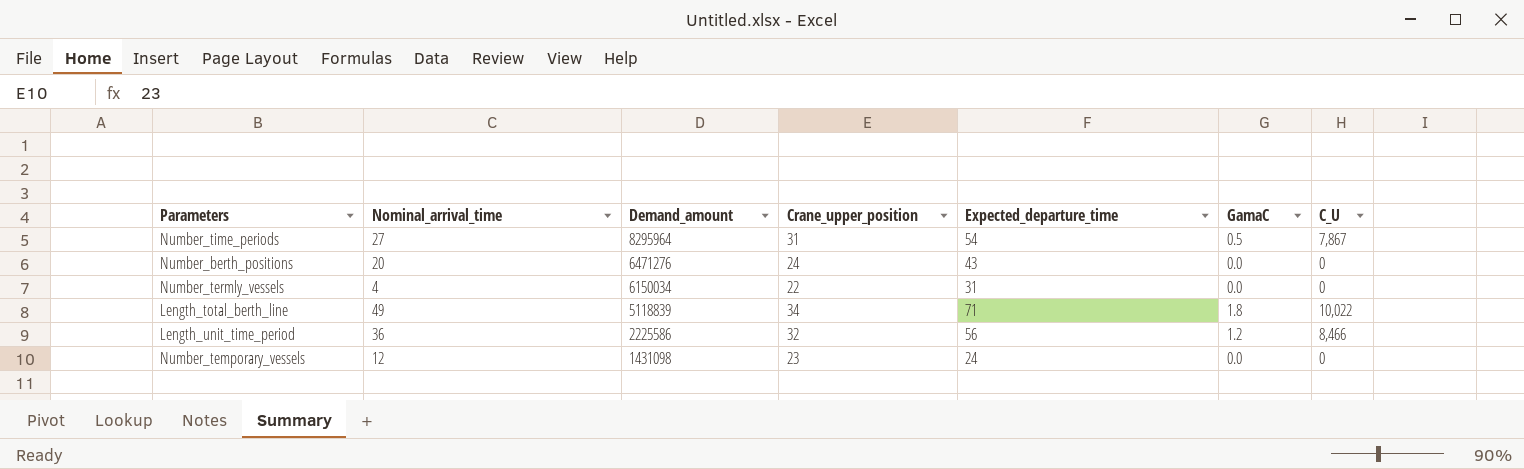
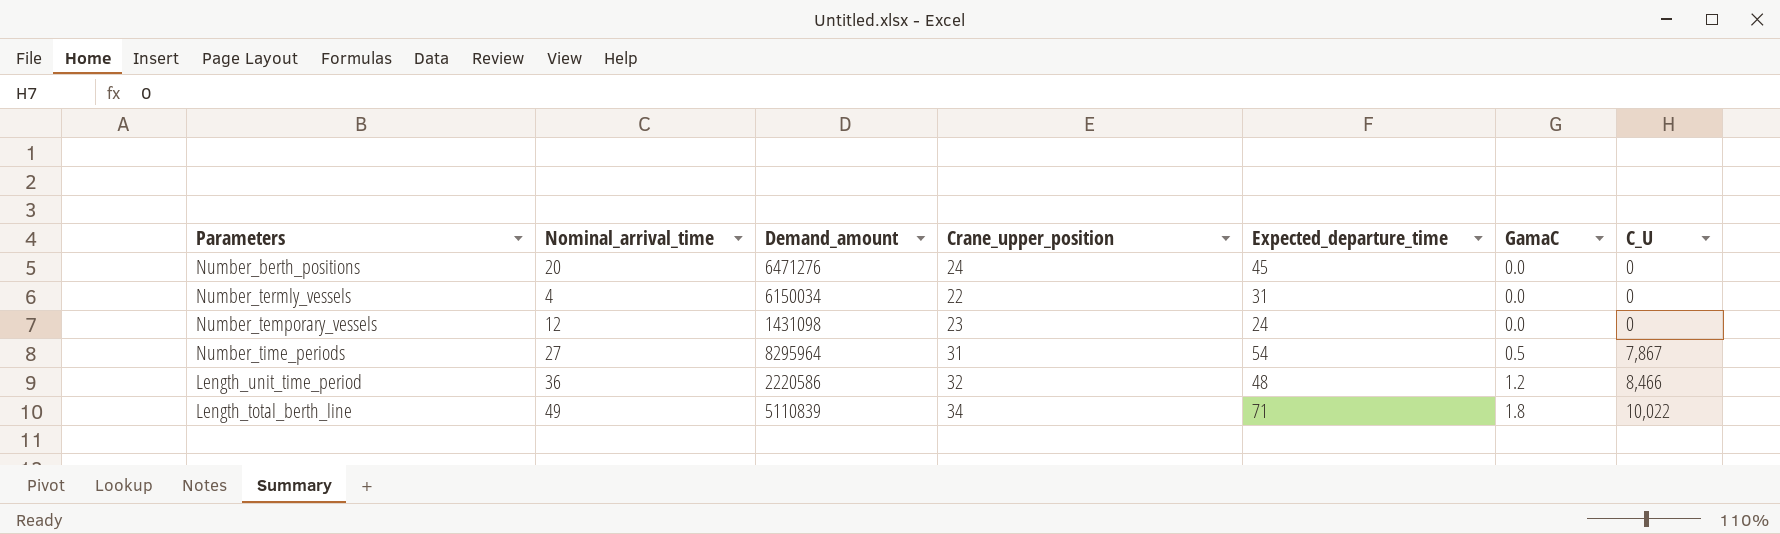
row order: Demand_amount descending -> GamaC ascending
Number_berth_positions | Expected_departure_time: 43 -> 45
Length_unit_time_period | Demand_amount: 2225586 -> 2220586
Length_unit_time_period | Expected_departure_time: 56 -> 48
Length_total_berth_line | Demand_amount: 5118839 -> 5110839

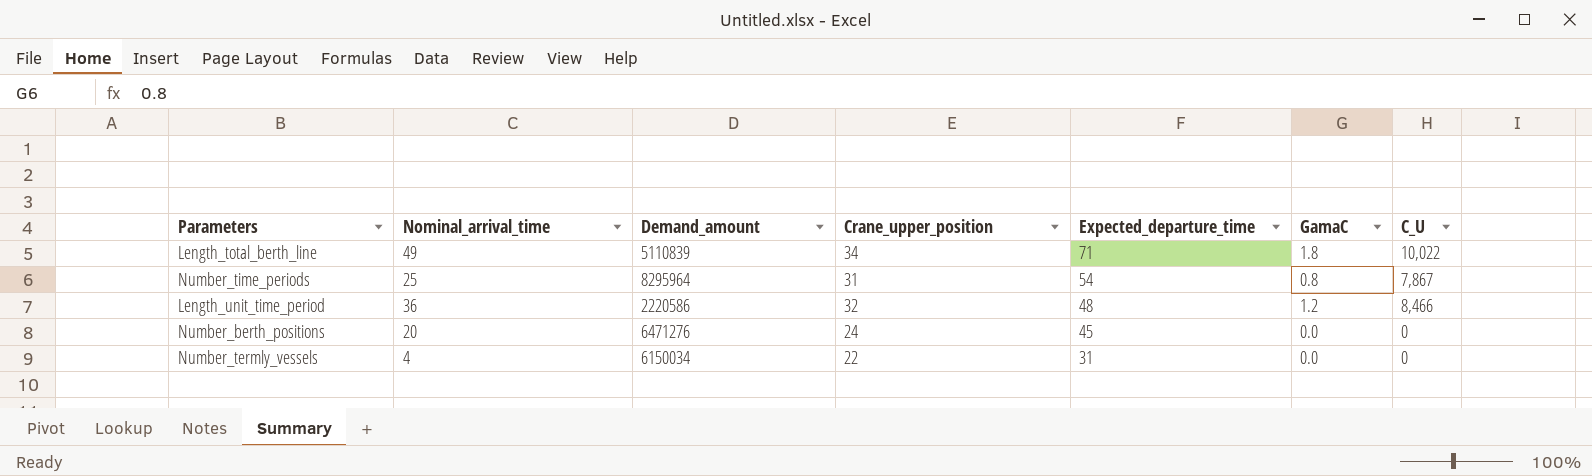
row order: GamaC ascending -> Expected_departure_time descending
row Number_temporary_vessels: 12 | 1431098 | 23 | 24 | 0.0 | 0 -> none
Number_time_periods | Nominal_arrival_time: 27 -> 25
Number_time_periods | GamaC: 0.5 -> 0.8

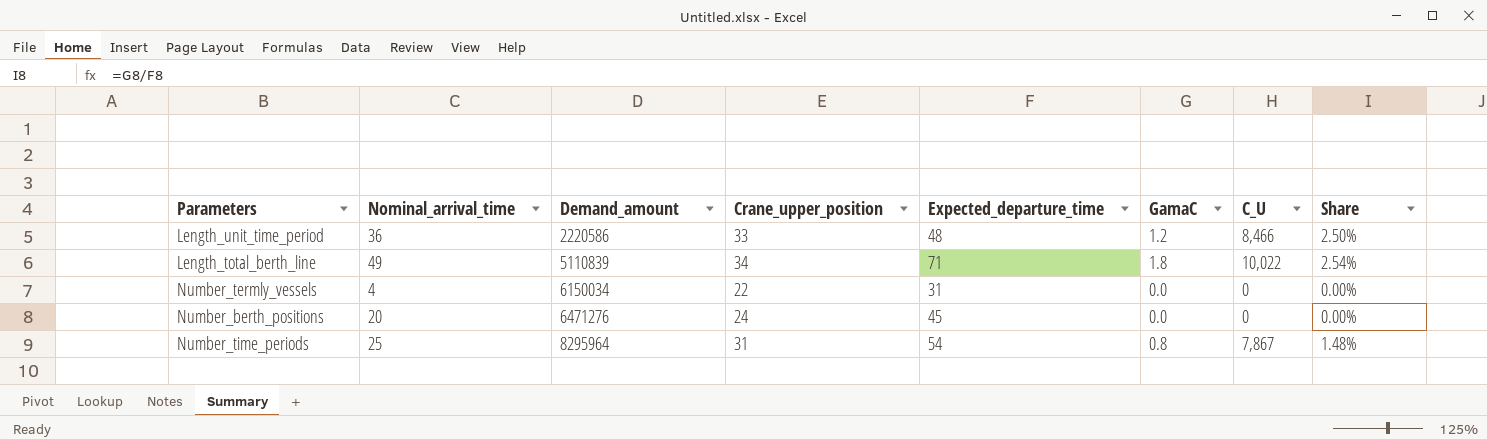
row order: Expected_departure_time descending -> Demand_amount ascending
column Share | formula: none -> [GamaC] / [Expected_departure_time]
Length_unit_time_period | Crane_upper_position: 32 -> 33

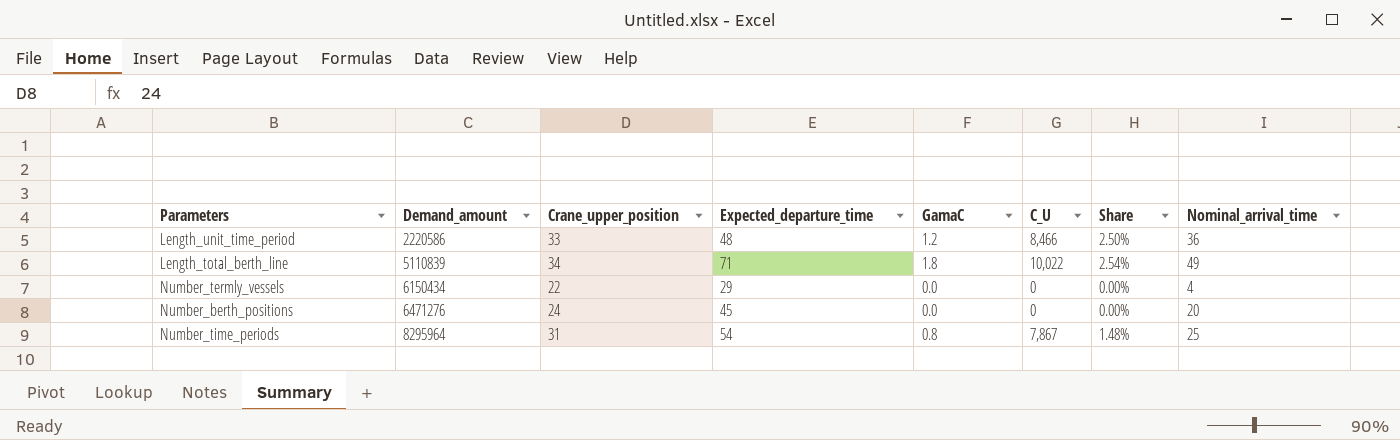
column Nominal_arrival_time | position: 2 -> 8
Number_termly_vessels | Demand_amount: 6150034 -> 6150434
Number_termly_vessels | Expected_departure_time: 31 -> 29

